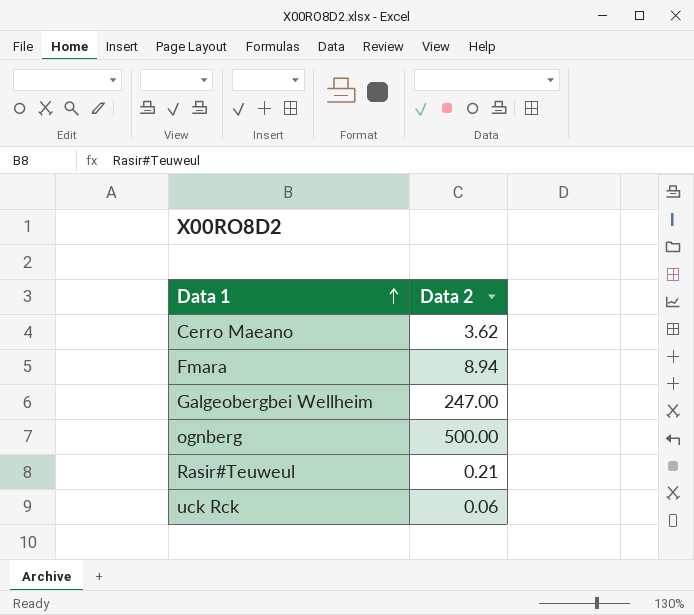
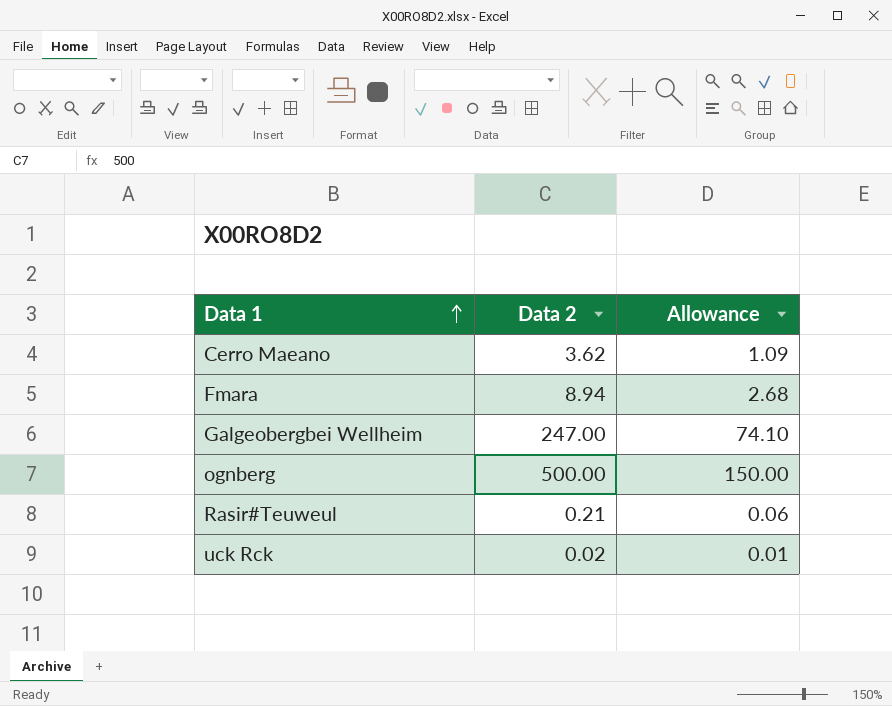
column Allowance | formula: none -> [Data 2] * 0.3
uck Rck | Data 2: 0.06 -> 0.02

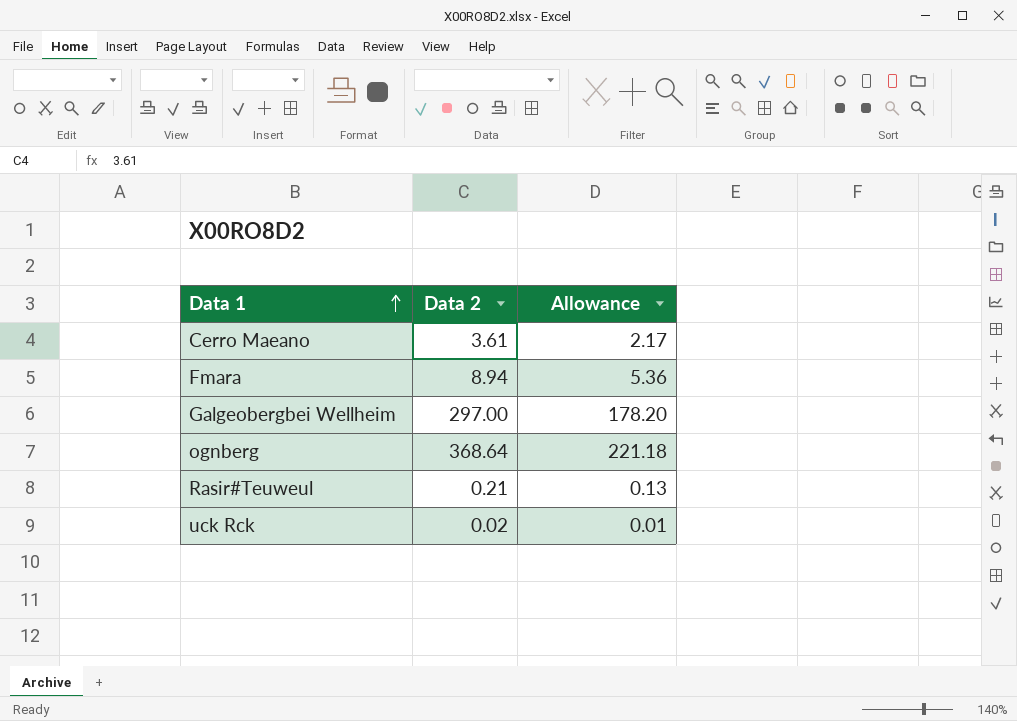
column Allowance | formula: [Data 2] * 0.3 -> [Data 2] * 0.6
Cerro Maeano | Data 2: 3.62 -> 3.61
Galgeobergbei Wellheim | Data 2: 247.00 -> 297.00
ognberg | Data 2: 500.00 -> 368.64

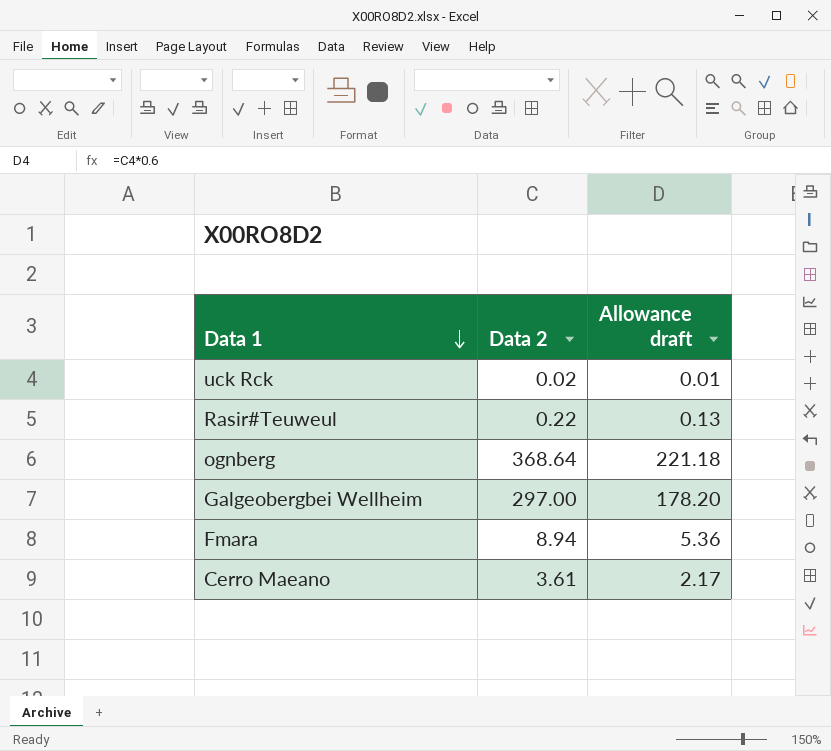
row order: Data 1 ascending -> Data 1 descending
column name: Allowance -> Allowance draft
Rasir#Teuweul | Data 2: 0.21 -> 0.22

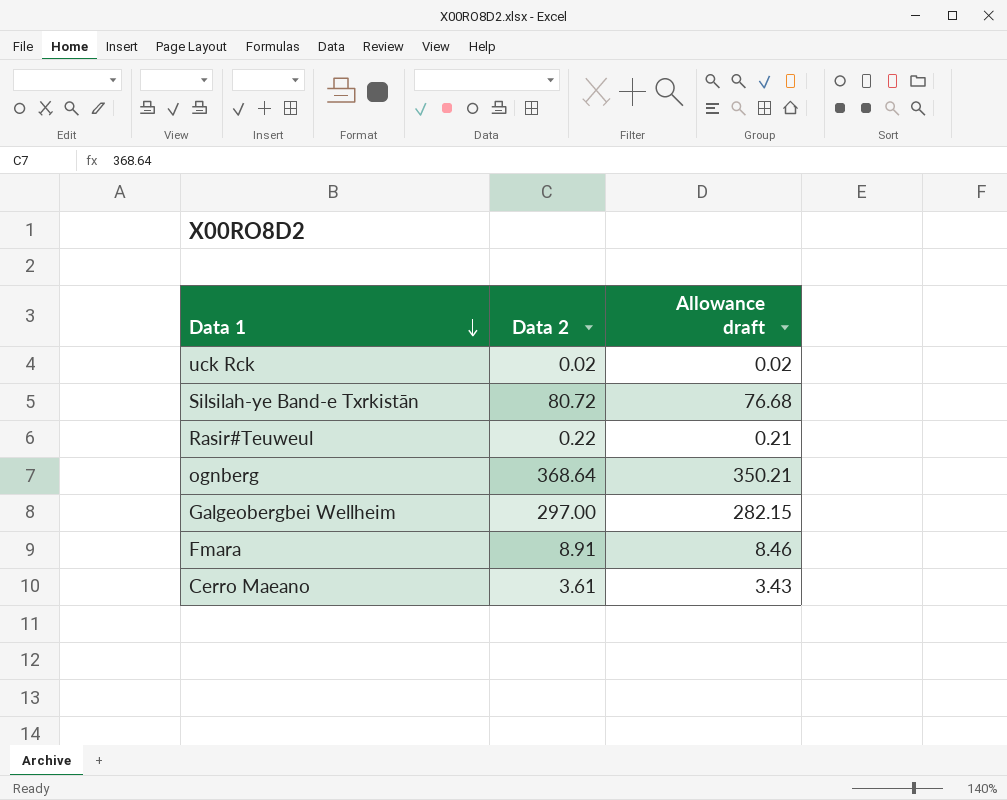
column Allowance draft | formula: [Data 2] * 0.6 -> [Data 2] * 0.95
row Silsilah-ye Band-e Txrkistān: none -> 80.72 | 76.68
Fmara | Data 2: 8.94 -> 8.91

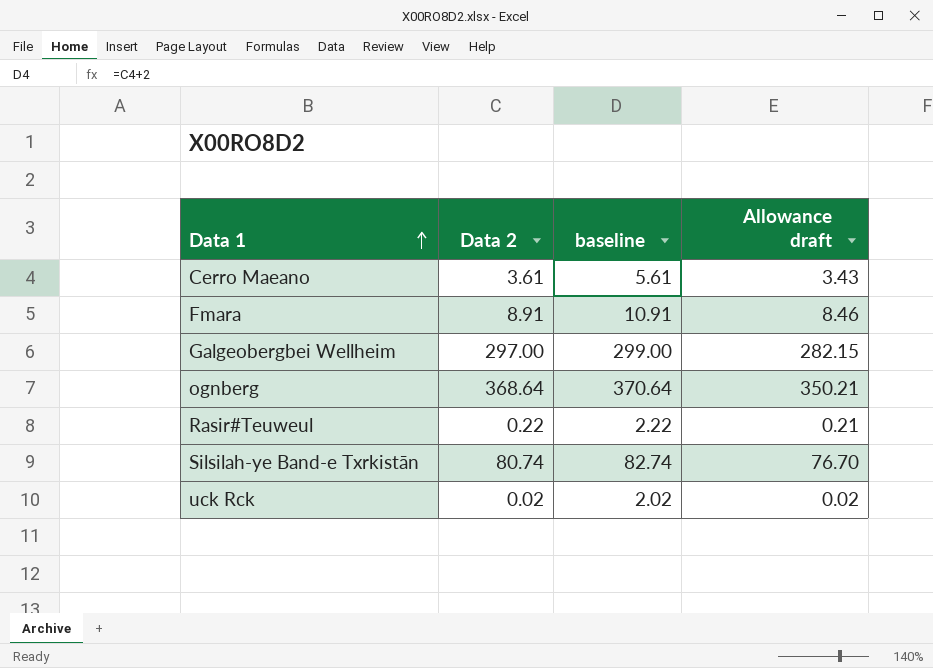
row order: Data 1 descending -> Data 1 ascending
column baseline | formula: none -> [Data 2] + 2
Silsilah-ye Band-e Txrkistān | Data 2: 80.72 -> 80.74
Silsilah-ye Band-e Txrkistān | Allowance draft: 76.68 -> 76.70

